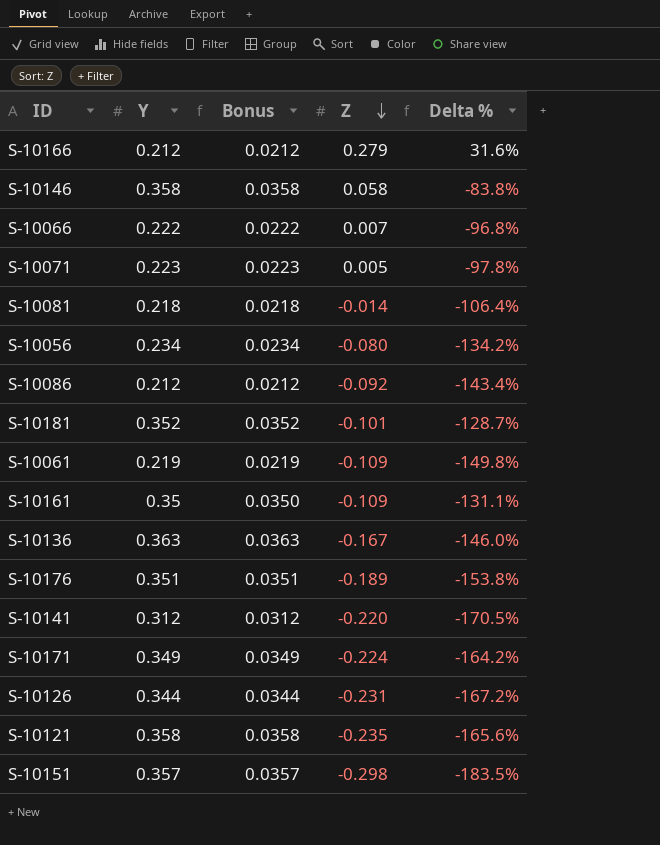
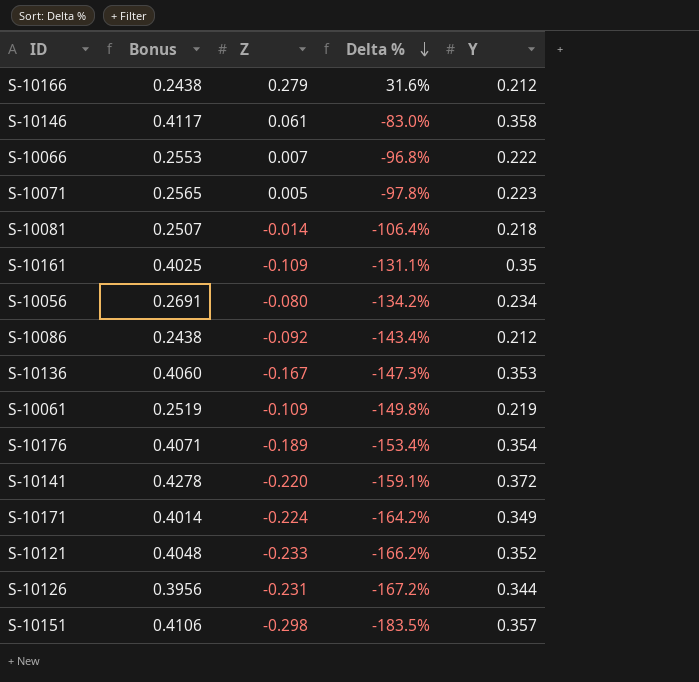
row order: Z descending -> Delta % descending
column Bonus | formula: [Y] * 0.1 -> [Y] * 1.15
column Y | position: 2 -> 5
row S-10181: 0.352 | 0.0352 | -0.101 | -128.7% -> none
S-10146 | Z: 0.058 -> 0.061
S-10146 | Delta %: -83.8% -> -83.0%
S-10136 | Delta %: -146.0% -> -147.3%
S-10136 | Y: 0.363 -> 0.353
S-10176 | Delta %: -153.8% -> -153.4%
S-10176 | Y: 0.351 -> 0.354
S-10141 | Delta %: -170.5% -> -159.1%
S-10141 | Y: 0.312 -> 0.372
S-10121 | Z: -0.235 -> -0.233
S-10121 | Delta %: -165.6% -> -166.2%
S-10121 | Y: 0.358 -> 0.352

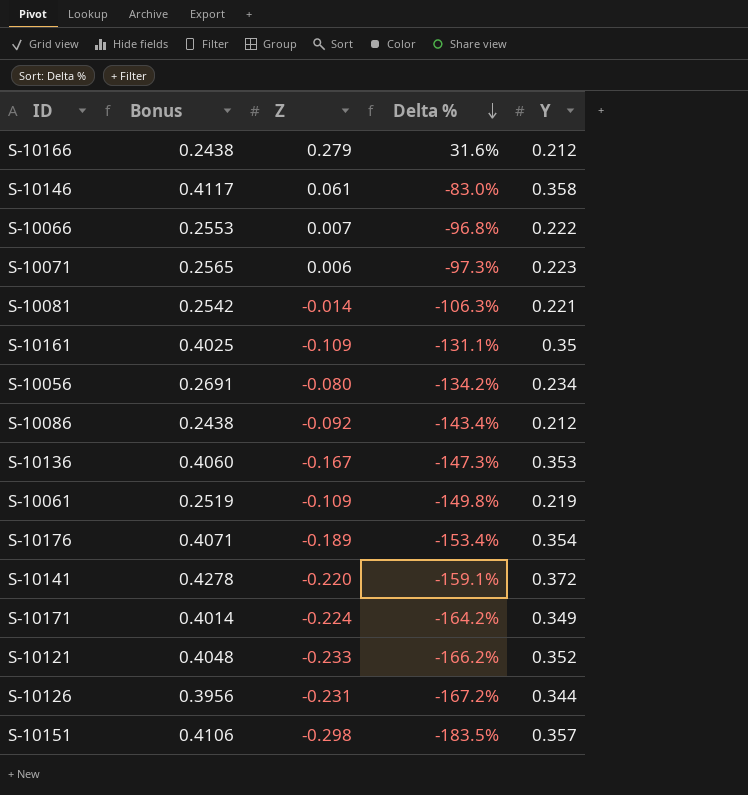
S-10071 | Z: 0.005 -> 0.006
S-10071 | Delta %: -97.8% -> -97.3%
S-10081 | Bonus: 0.2507 -> 0.2542
S-10081 | Delta %: -106.4% -> -106.3%
S-10081 | Y: 0.218 -> 0.221

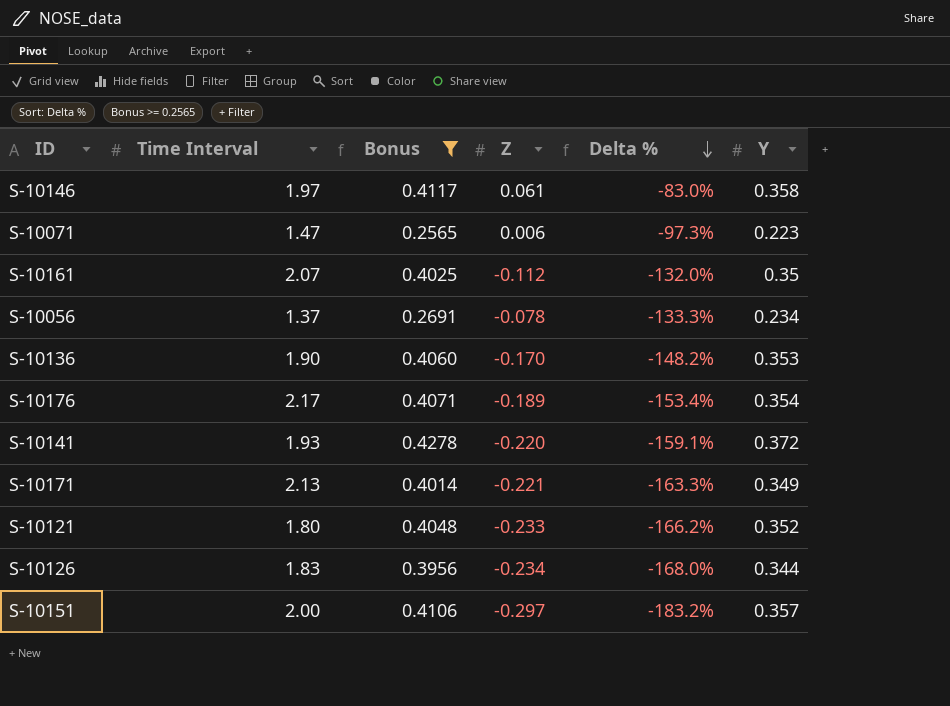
filter: none -> Bonus >= 0.2565
column Time Interval | position: none -> 2
S-10161 | Z: -0.109 -> -0.112
S-10161 | Delta %: -131.1% -> -132.0%
S-10056 | Z: -0.080 -> -0.078
S-10056 | Delta %: -134.2% -> -133.3%
S-10136 | Z: -0.167 -> -0.170
S-10136 | Delta %: -147.3% -> -148.2%
S-10171 | Z: -0.224 -> -0.221
S-10171 | Delta %: -164.2% -> -163.3%
S-10126 | Z: -0.231 -> -0.234
S-10126 | Delta %: -167.2% -> -168.0%
S-10151 | Z: -0.298 -> -0.297
S-10151 | Delta %: -183.5% -> -183.2%

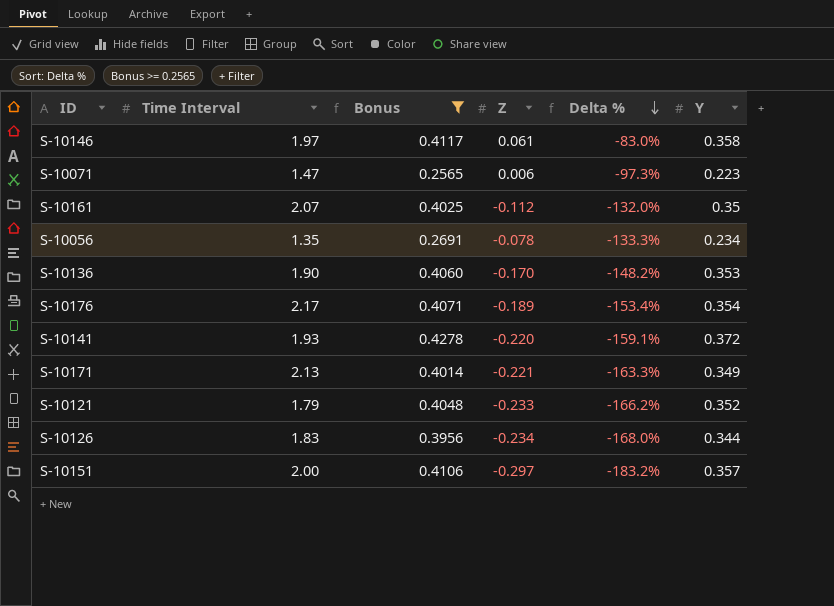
S-10056 | Time Interval: 1.37 -> 1.35
S-10121 | Time Interval: 1.80 -> 1.79

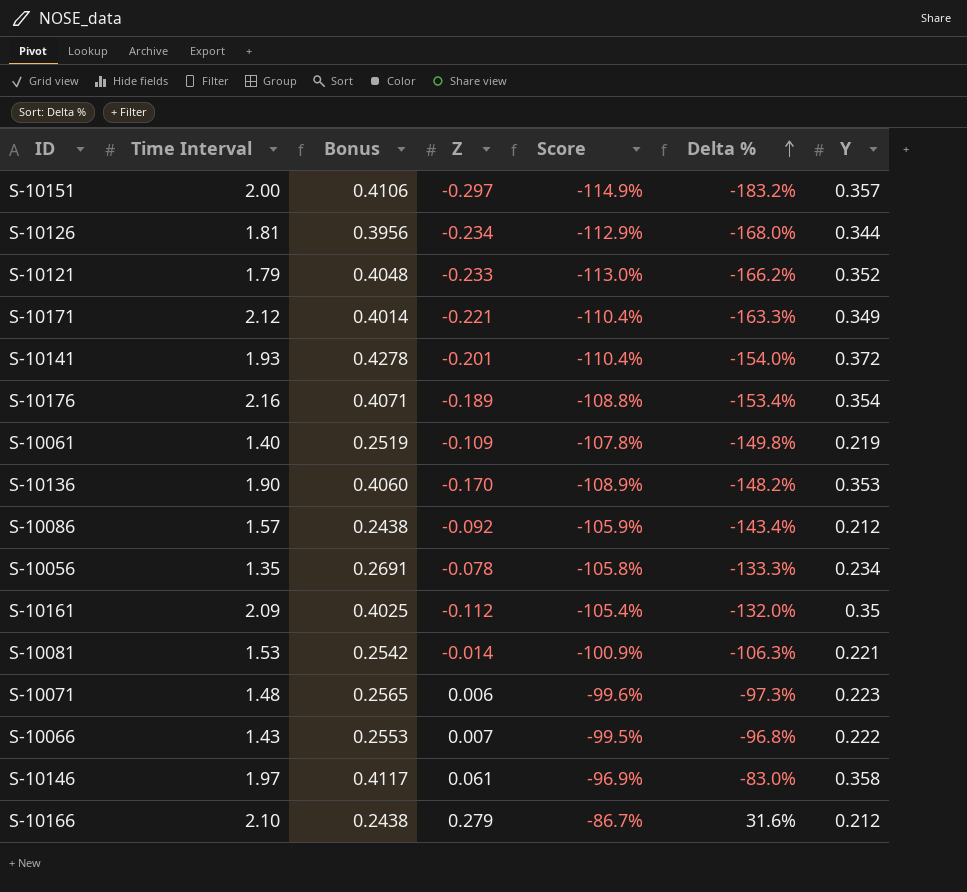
filter: Bonus >= 0.2565 -> none
row order: Delta % descending -> Delta % ascending
column Score | formula: none -> ([Z] - [Time Interval]) / [Time Interval]
S-10126 | Time Interval: 1.83 -> 1.81
S-10171 | Time Interval: 2.13 -> 2.12
S-10141 | Z: -0.220 -> -0.201
S-10141 | Delta %: -159.1% -> -154.0%
S-10176 | Time Interval: 2.17 -> 2.16
S-10161 | Time Interval: 2.07 -> 2.09
S-10071 | Time Interval: 1.47 -> 1.48

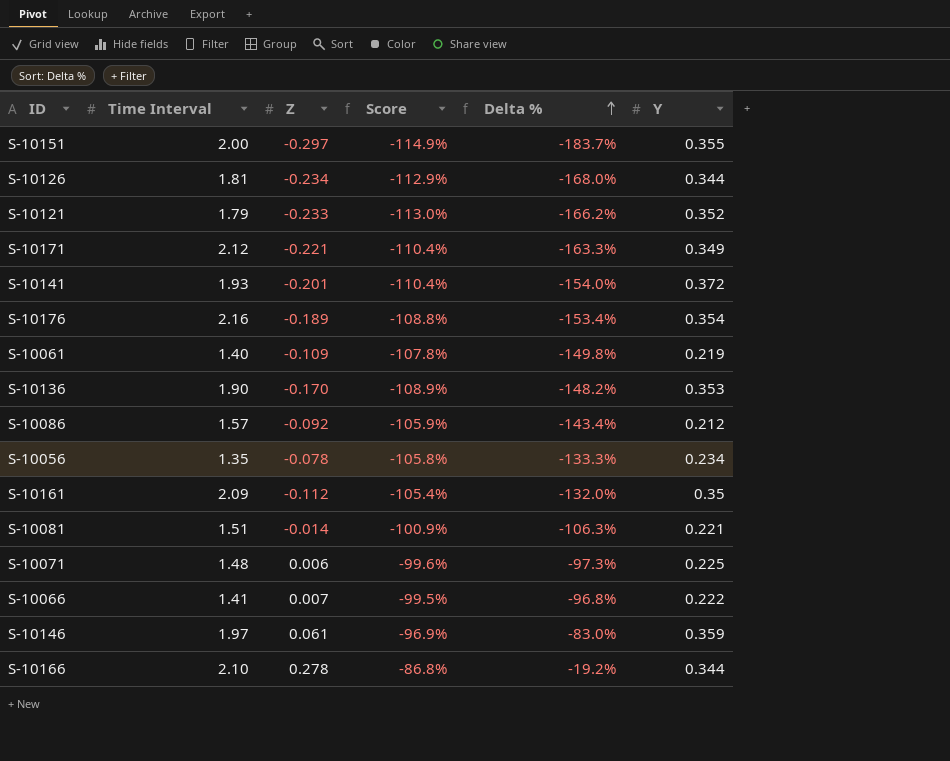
column Bonus | formula: [Y] * 1.15 -> none
S-10151 | Delta %: -183.2% -> -183.7%
S-10151 | Y: 0.357 -> 0.355
S-10081 | Time Interval: 1.53 -> 1.51
S-10071 | Y: 0.223 -> 0.225
S-10066 | Time Interval: 1.43 -> 1.41
S-10146 | Y: 0.358 -> 0.359
S-10166 | Z: 0.279 -> 0.278
S-10166 | Score: -86.7% -> -86.8%
S-10166 | Delta %: 31.6% -> -19.2%
S-10166 | Y: 0.212 -> 0.344

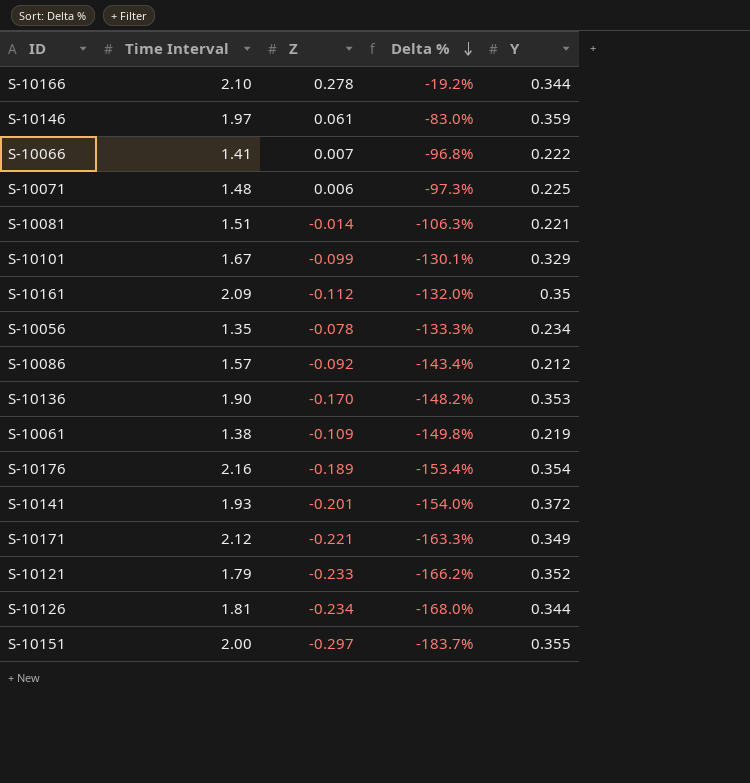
row order: Delta % ascending -> Delta % descending
column Score | formula: ([Z] - [Time Interval]) / [Time Interval] -> none
row S-10101: none -> 1.67 | -0.099 | -130.1% | 0.329
S-10061 | Time Interval: 1.40 -> 1.38

